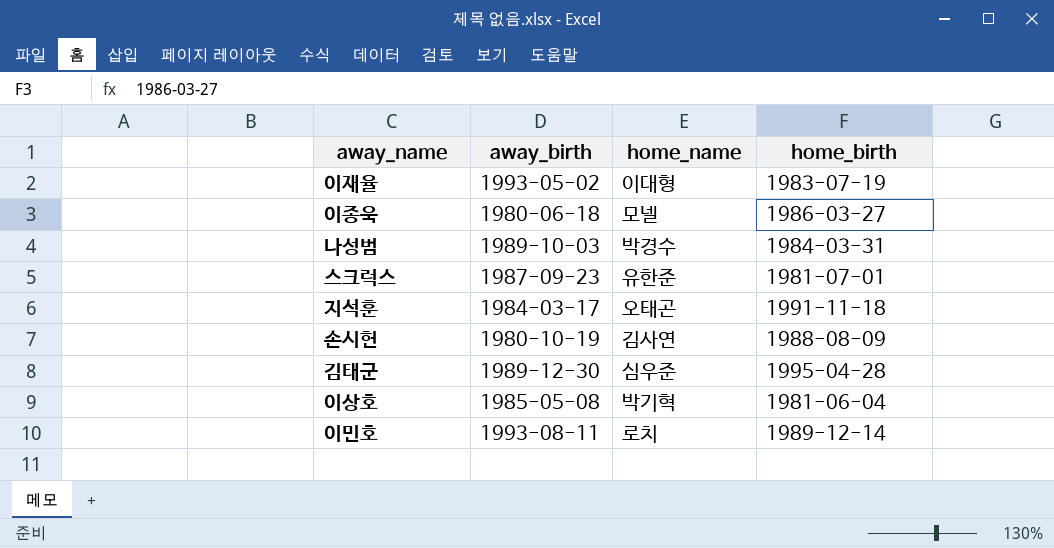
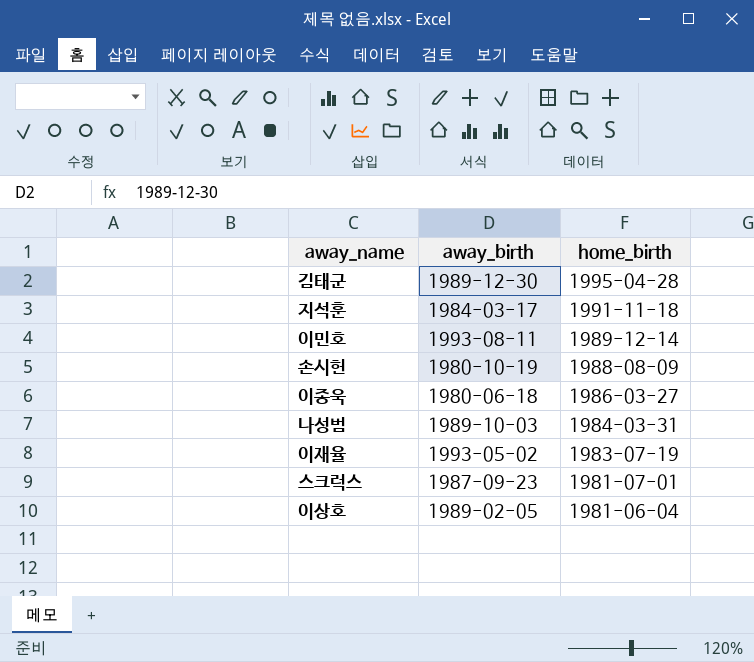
row order: none -> home_birth descending
column home_name | position: 3 -> none
이상호 | away_birth: 1985-05-08 -> 1989-02-05

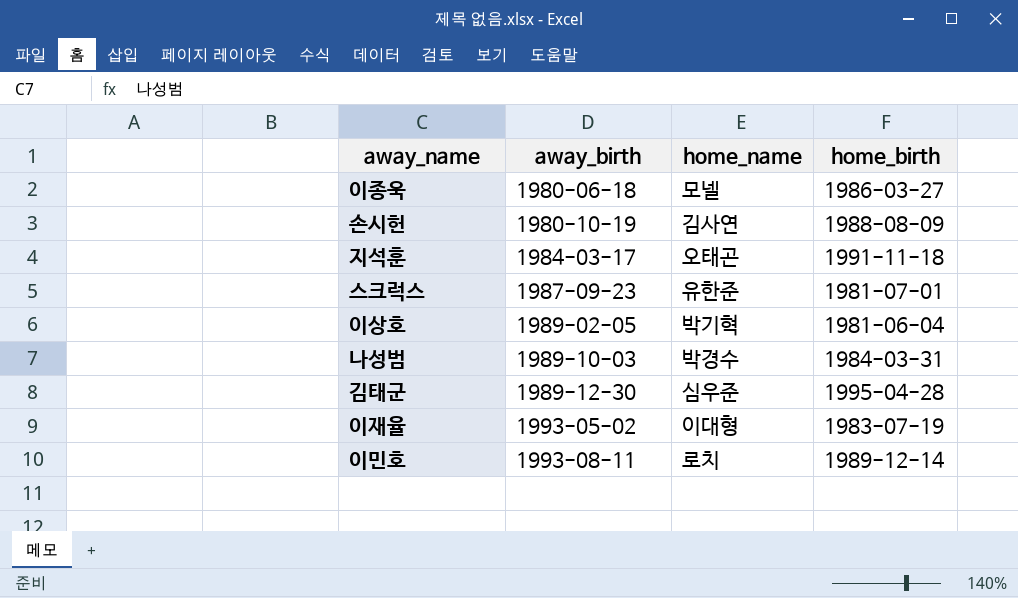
row order: home_birth descending -> away_birth ascending
column home_name | position: none -> 3

